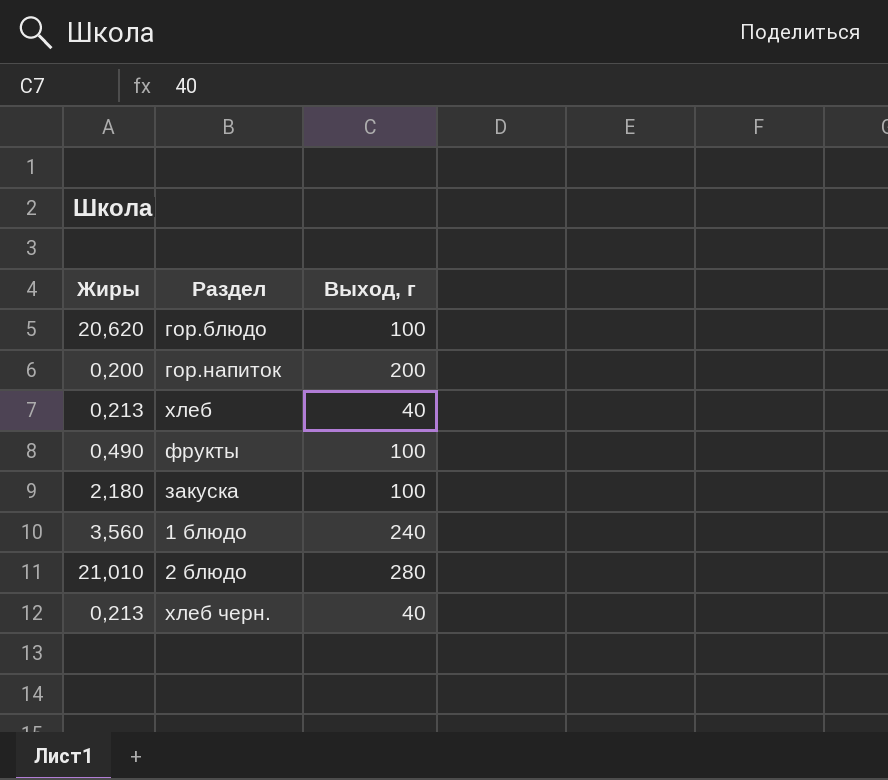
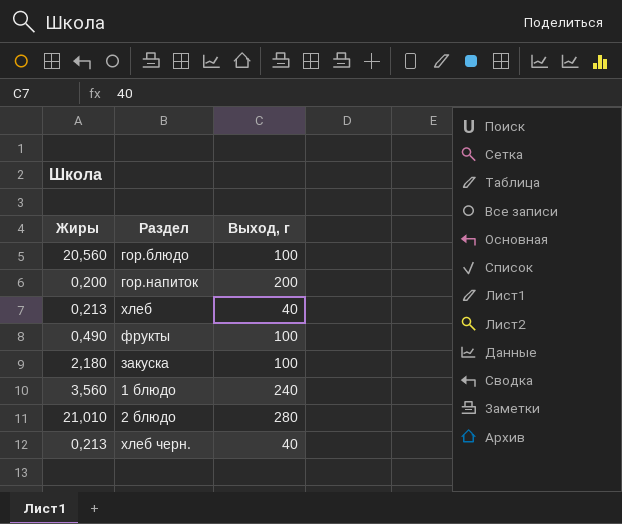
гор.блюдо | Жиры: 20,620 -> 20,560

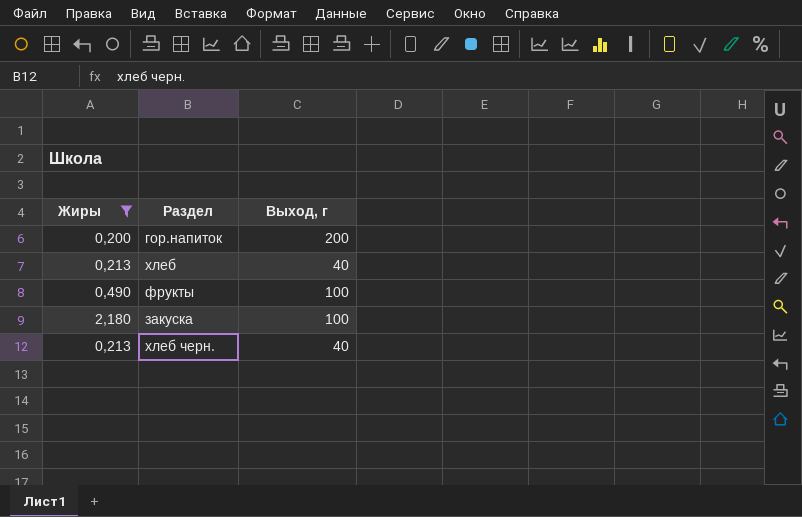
filter: none -> Жиры <= 2,180

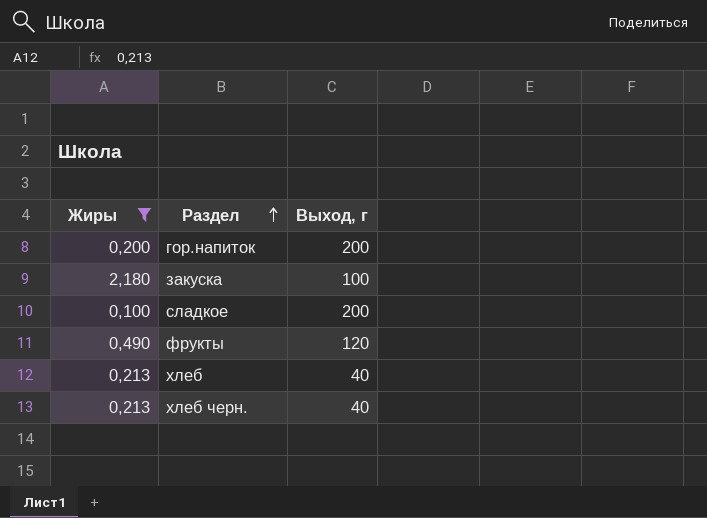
row order: none -> Раздел ascending
row сладкое: none -> 0,100 | 200
фрукты | Выход, г: 100 -> 120

